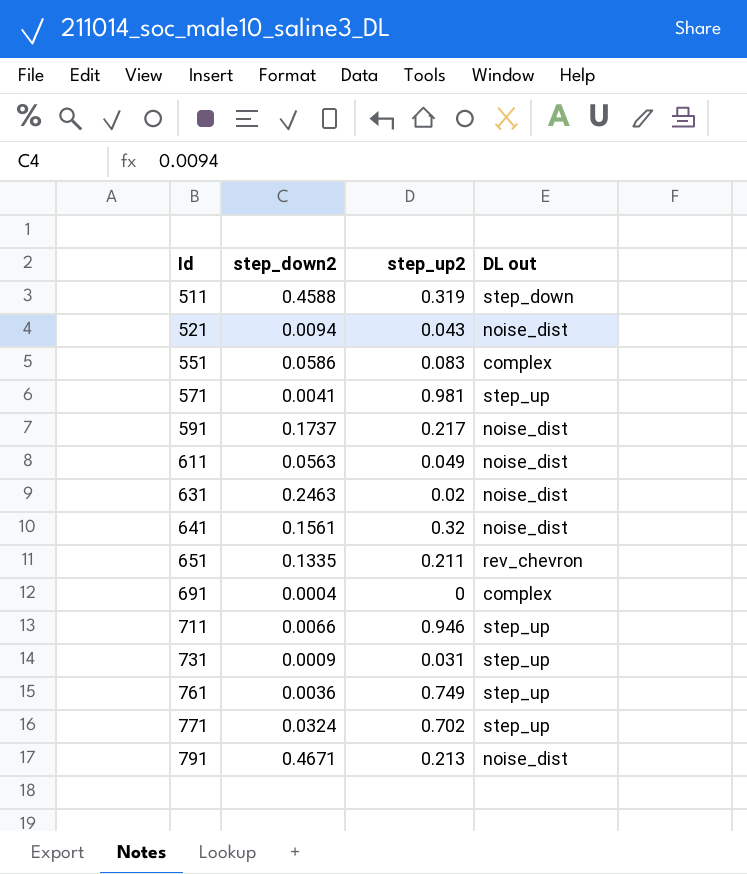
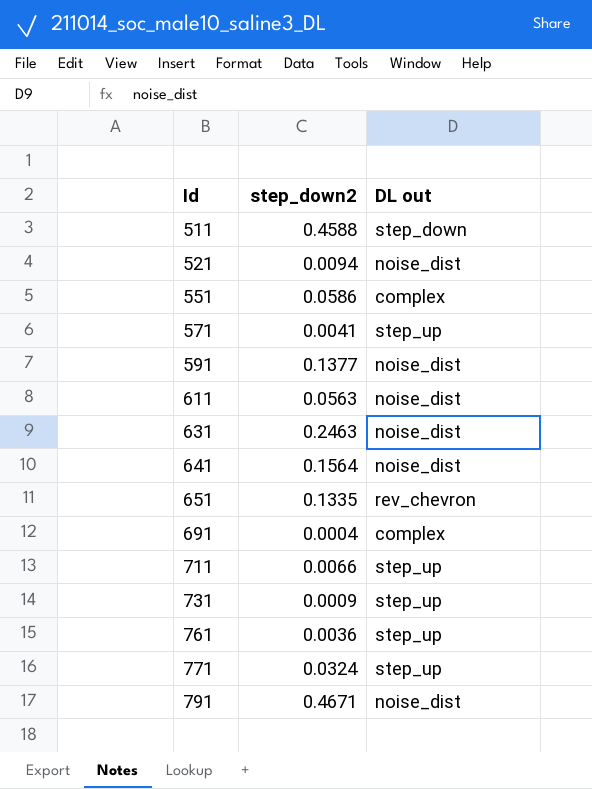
column step_up2 | position: 3 -> none
591 | step_down2: 0.1737 -> 0.1377
641 | step_down2: 0.1561 -> 0.1564

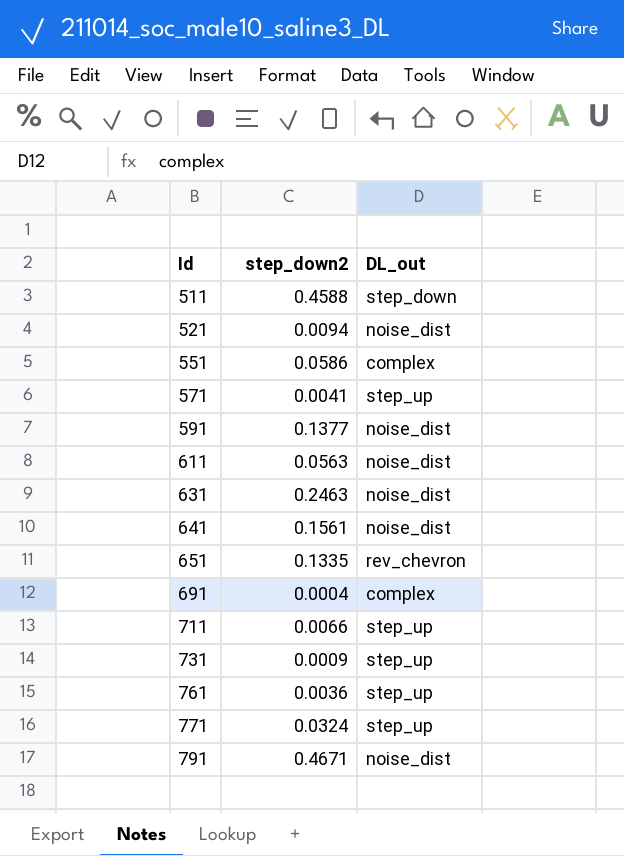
column name: DL out -> DL_out
641 | step_down2: 0.1564 -> 0.1561

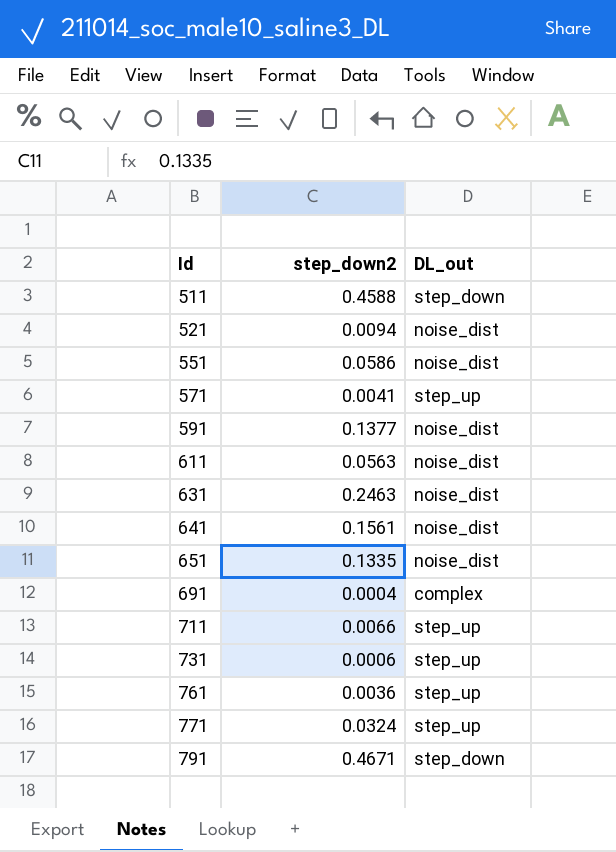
551 | DL_out: complex -> noise_dist
651 | DL_out: rev_chevron -> noise_dist
731 | step_down2: 0.0009 -> 0.0006
791 | DL_out: noise_dist -> step_down

